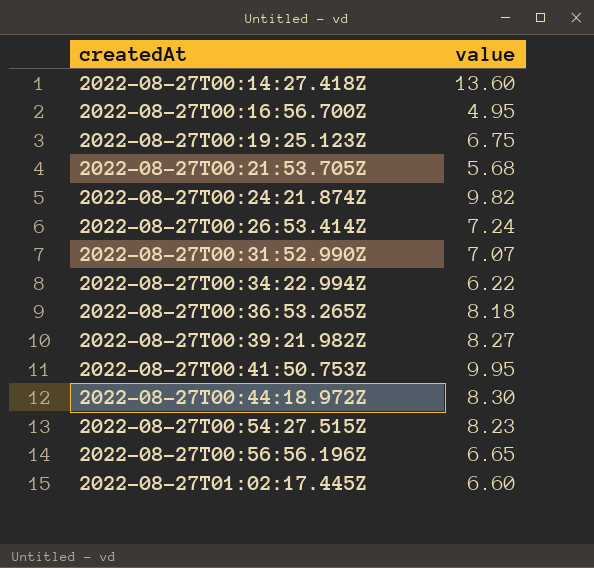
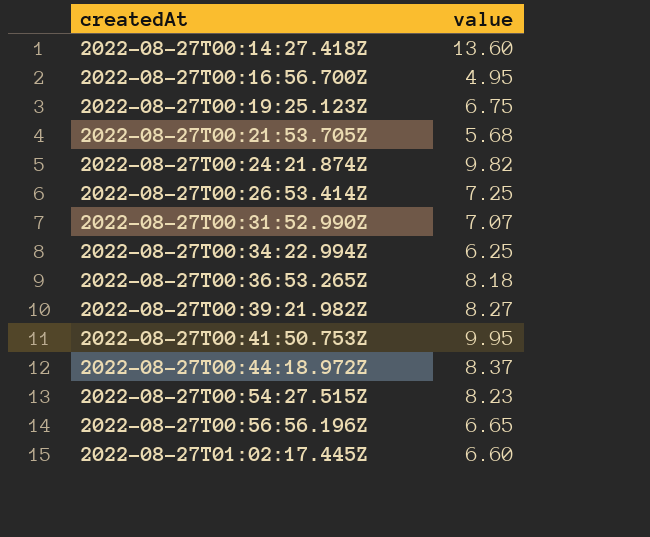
2022-08-27T00:26:53.414Z | value: 7.24 -> 7.25
2022-08-27T00:34:22.994Z | value: 6.22 -> 6.25
2022-08-27T00:44:18.972Z | value: 8.30 -> 8.37

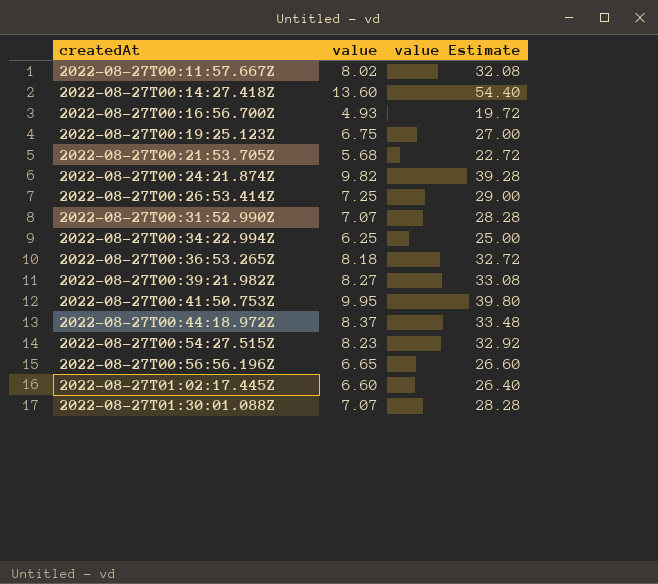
column value Estimate | formula: none -> [value] * 4
row 2022-08-27T00:11:57.667Z: none -> 8.02 | 32.08
2022-08-27T00:16:56.700Z | value: 4.95 -> 4.93
row 2022-08-27T01:30:01.088Z: none -> 7.07 | 28.28

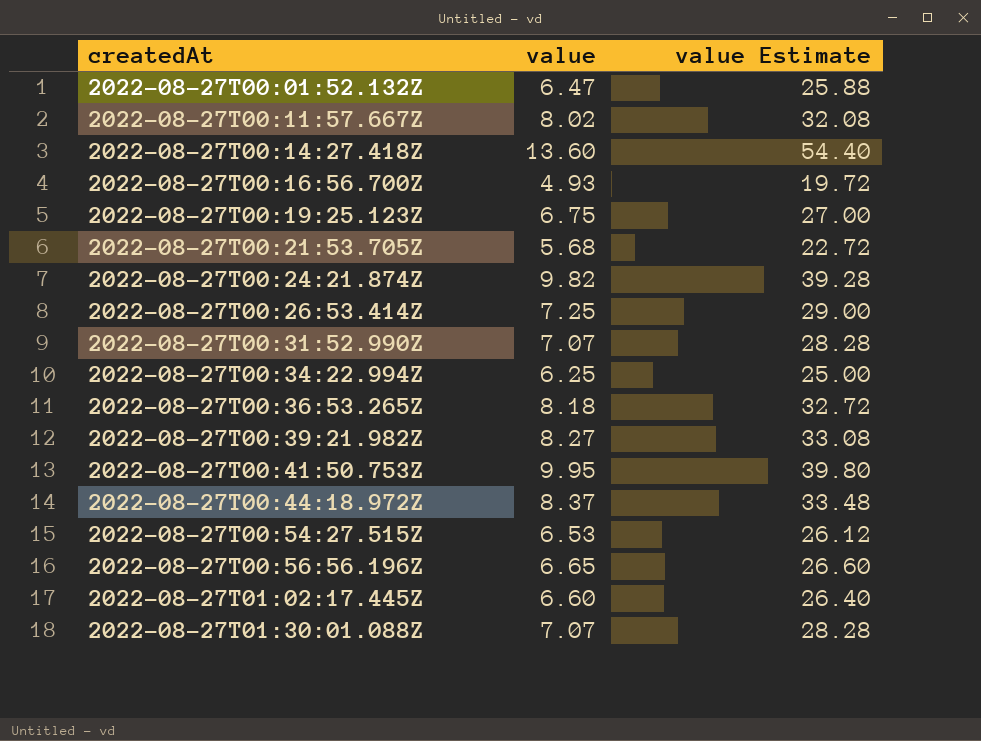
row 2022-08-27T00:01:52.132Z: none -> 6.47 | 25.88
2022-08-27T00:54:27.515Z | value: 8.23 -> 6.53
2022-08-27T00:54:27.515Z | value Estimate: 32.92 -> 26.12

